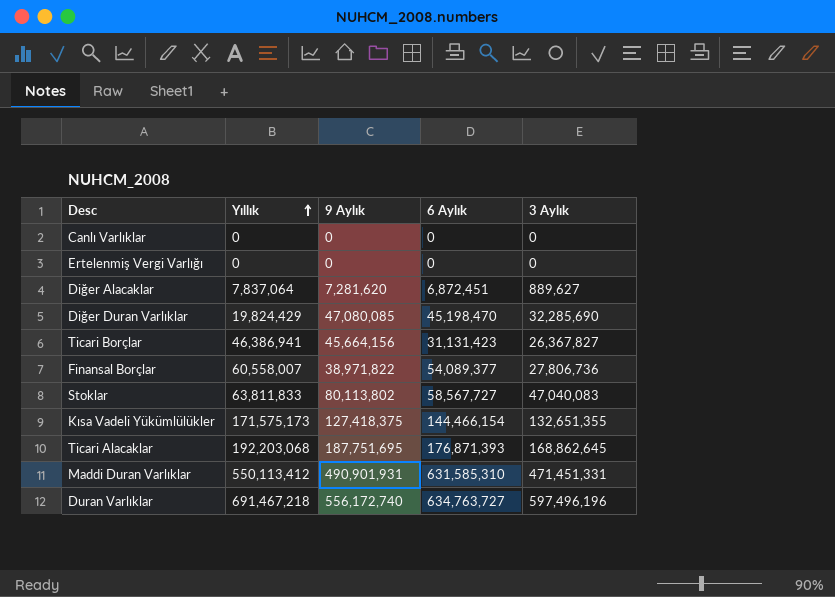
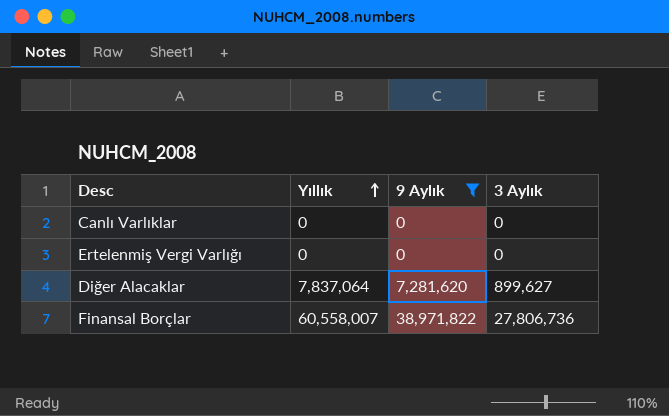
filter: none -> 9 Aylık <= 38,971,822
column 6 Aylık | position: 4 -> none
Diğer Alacaklar | 3 Aylık: 889,627 -> 899,627

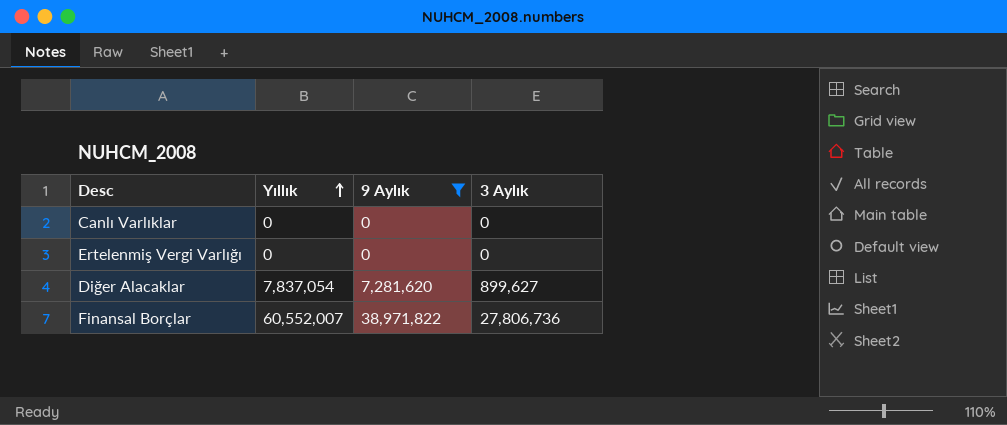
Diğer Alacaklar | Yıllık: 7,837,064 -> 7,837,054
Finansal Borçlar | Yıllık: 60,558,007 -> 60,552,007

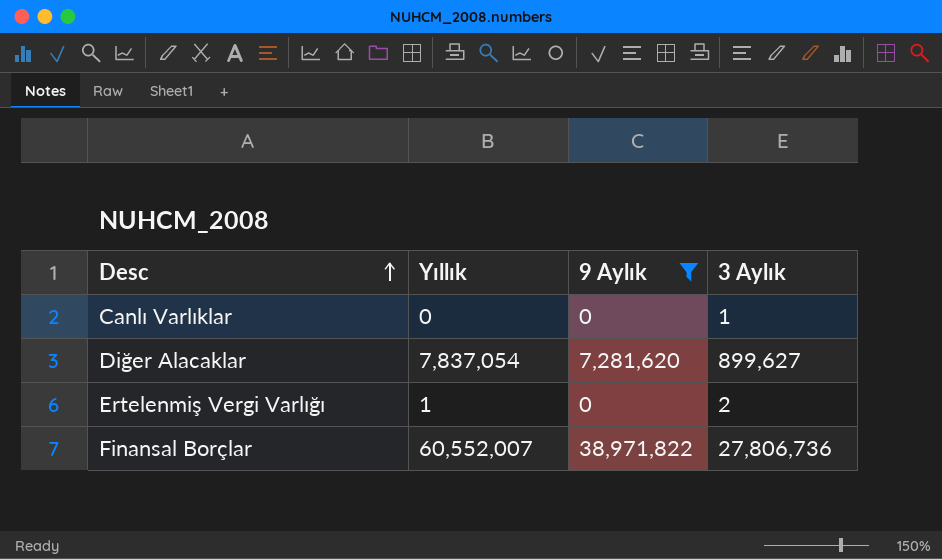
row order: Yıllık ascending -> Desc ascending
Canlı Varlıklar | 3 Aylık: 0 -> 1
Ertelenmiş Vergi Varlığı | Yıllık: 0 -> 1
Ertelenmiş Vergi Varlığı | 3 Aylık: 0 -> 2

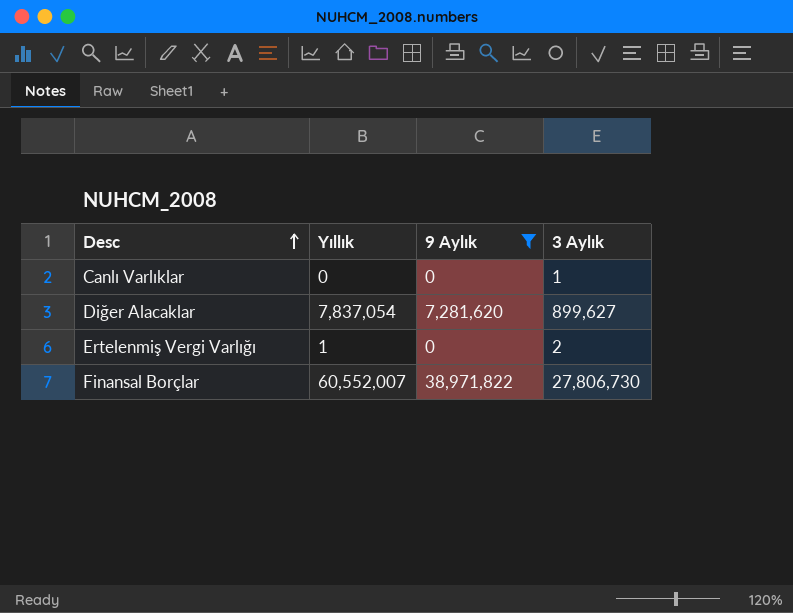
Finansal Borçlar | 3 Aylık: 27,806,736 -> 27,806,730

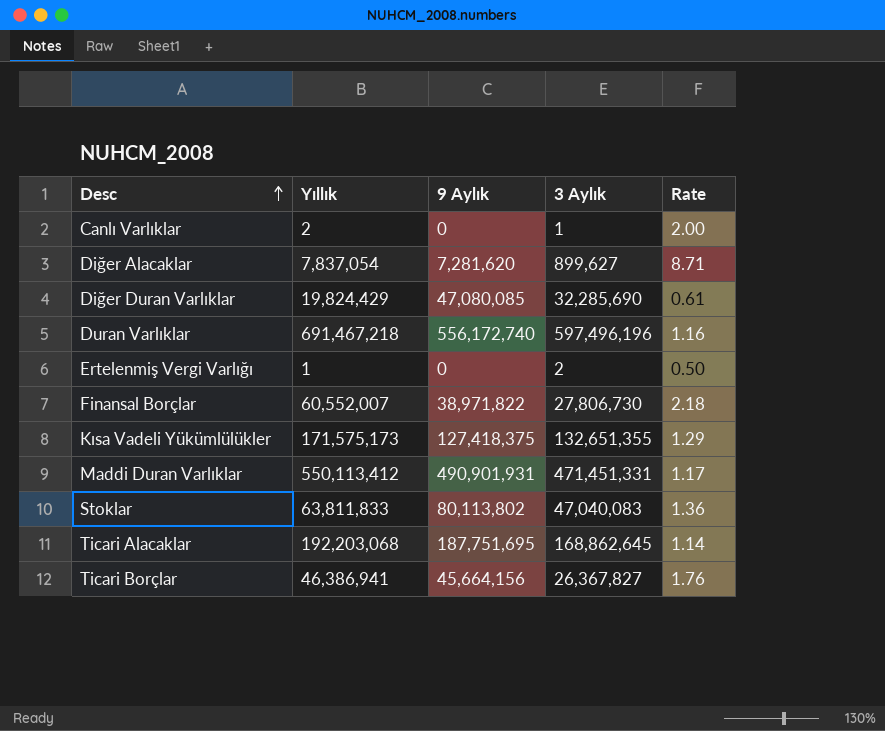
filter: 9 Aylık <= 38,971,822 -> none
column Rate | formula: none -> [Yıllık] / [3 Aylık]
Canlı Varlıklar | Yıllık: 0 -> 2

